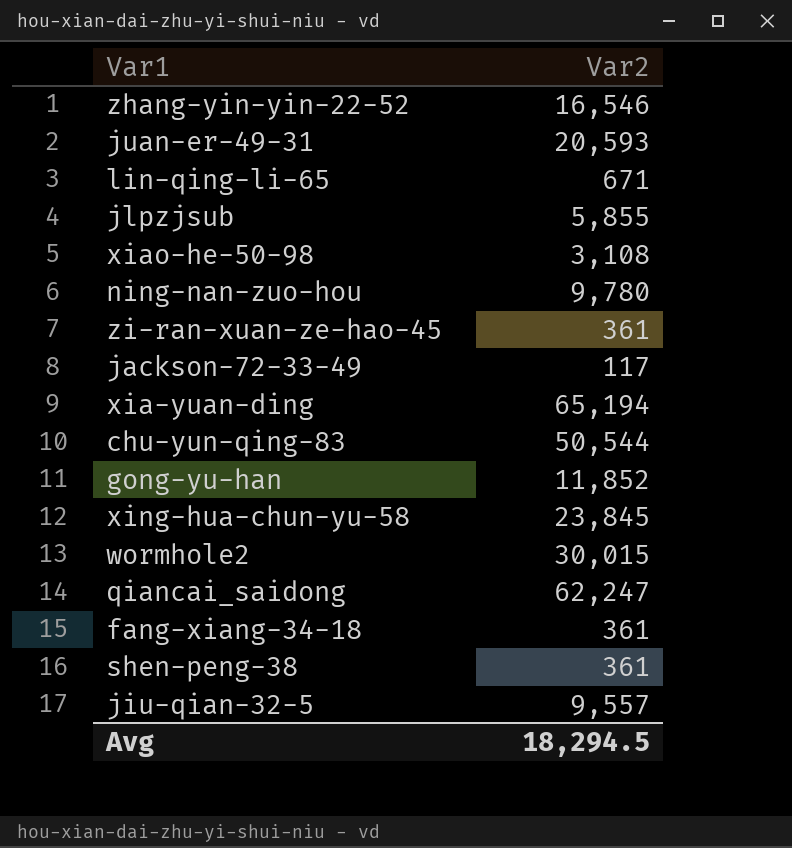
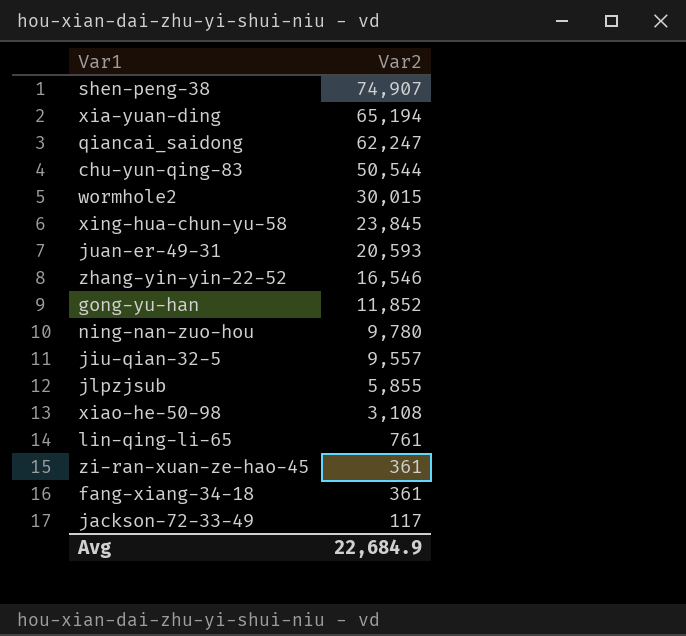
row order: none -> Var2 descending
shen-peng-38 | Var2: 361 -> 74,907
lin-qing-li-65 | Var2: 671 -> 761
Avg | Var2: 18,294.5 -> 22,684.9

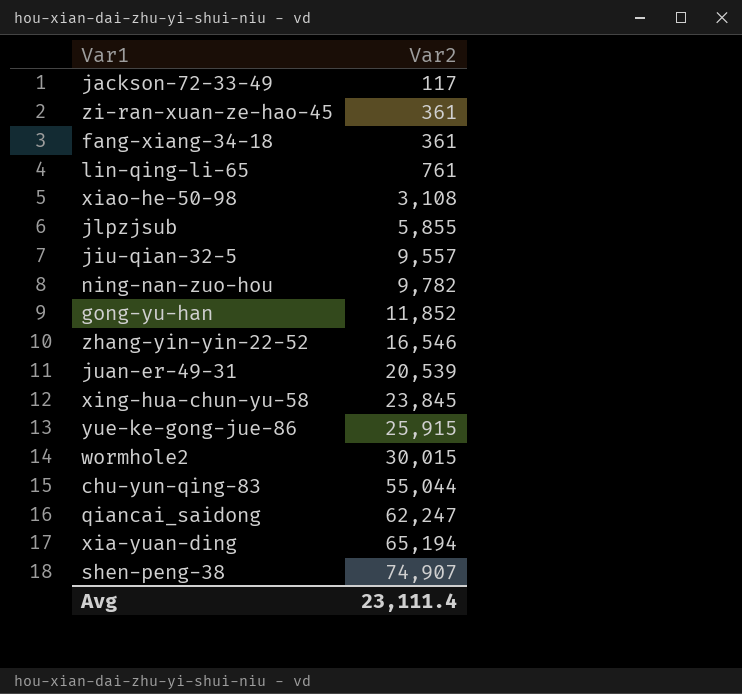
row order: Var2 descending -> Var2 ascending
ning-nan-zuo-hou | Var2: 9,780 -> 9,782
juan-er-49-31 | Var2: 20,593 -> 20,539
row yue-ke-gong-jue-86: none -> 25,915
chu-yun-qing-83 | Var2: 50,544 -> 55,044
Avg | Var2: 22,684.9 -> 23,111.4

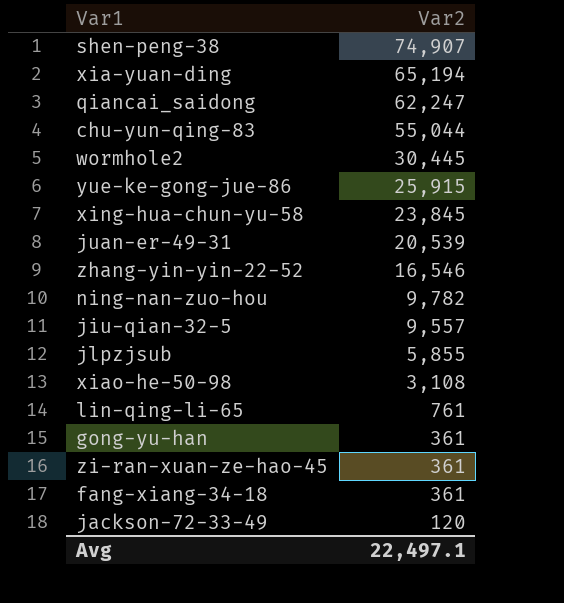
row order: Var2 ascending -> Var2 descending
wormhole2 | Var2: 30,015 -> 30,445
gong-yu-han | Var2: 11,852 -> 361
jackson-72-33-49 | Var2: 117 -> 120
Avg | Var2: 23,111.4 -> 22,497.1

